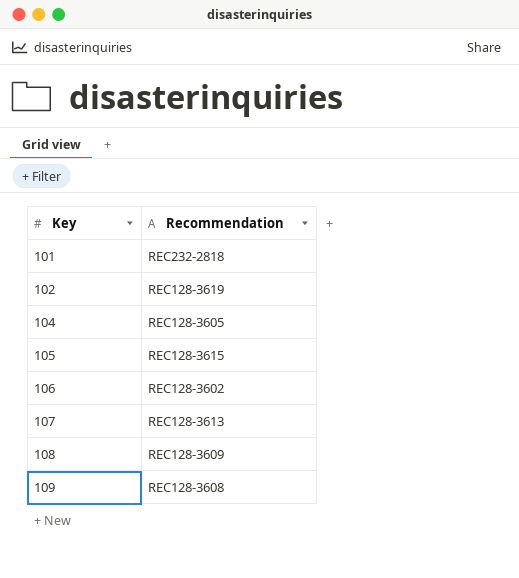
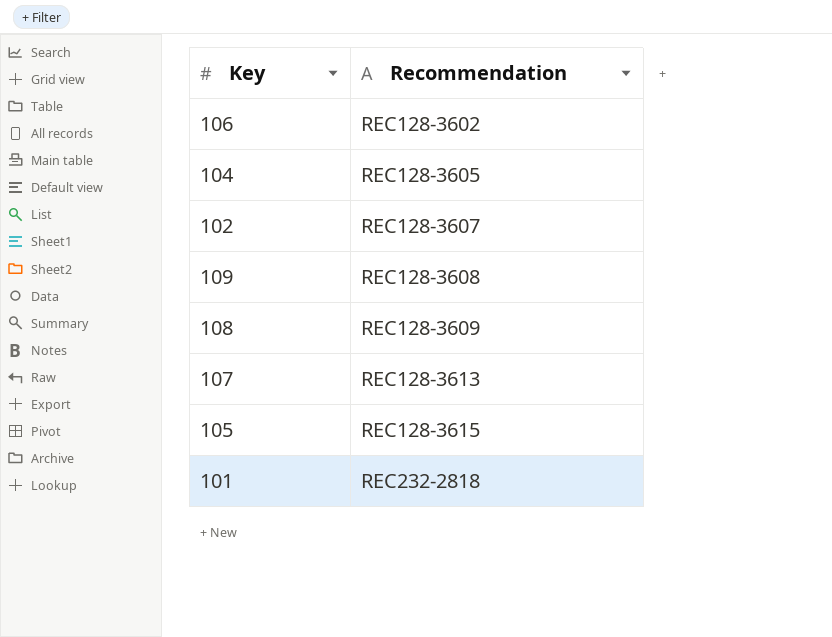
row order: Key ascending -> Recommendation ascending
102 | Recommendation: REC128-3619 -> REC128-3607

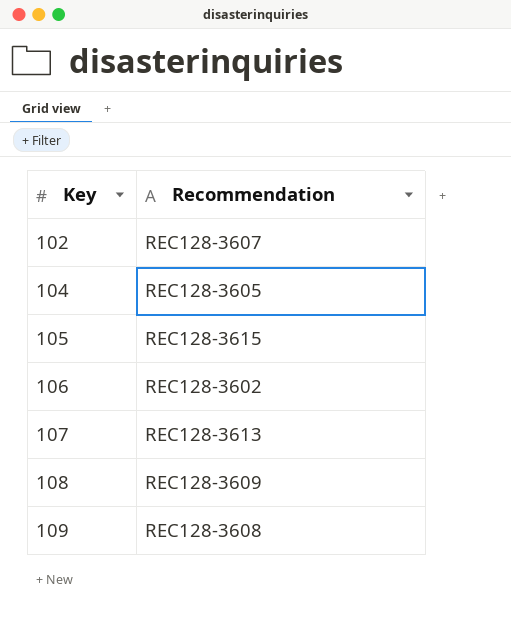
row order: Recommendation ascending -> Key ascending
row 101: REC232-2818 -> none

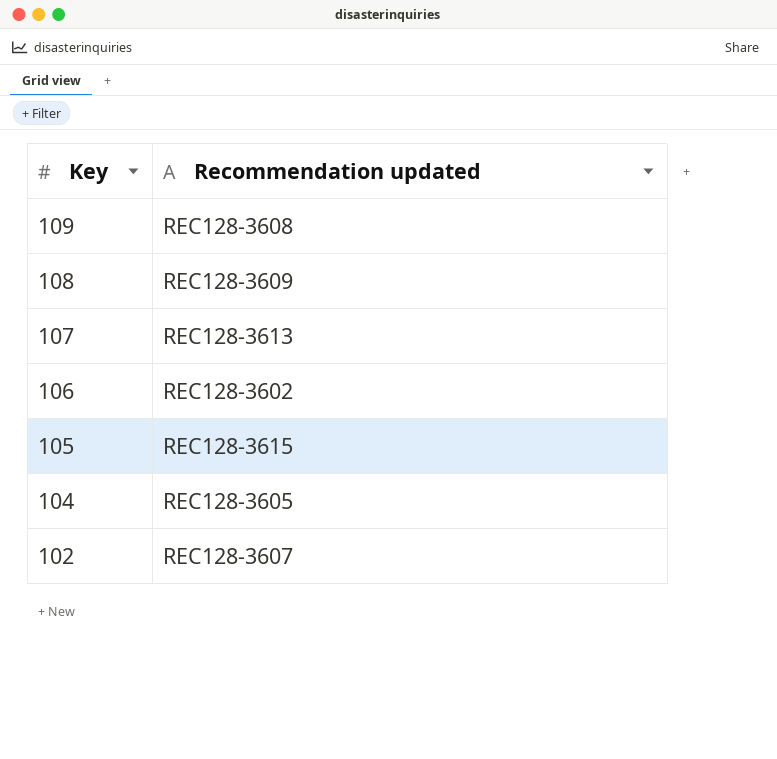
row order: Key ascending -> Key descending
column name: Recommendation -> Recommendation updated

